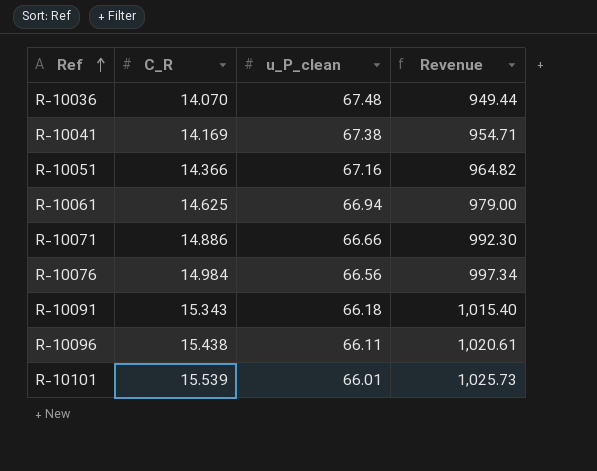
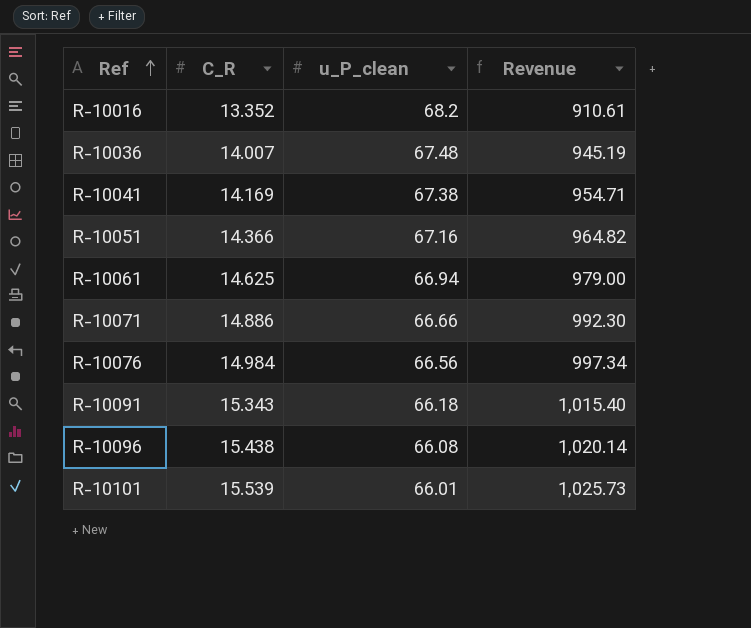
row R-10016: none -> 13.352 | 68.2 | 910.61
R-10036 | C_R: 14.070 -> 14.007
R-10036 | Revenue: 949.44 -> 945.19
R-10096 | u_P_clean: 66.11 -> 66.08
R-10096 | Revenue: 1,020.61 -> 1,020.14

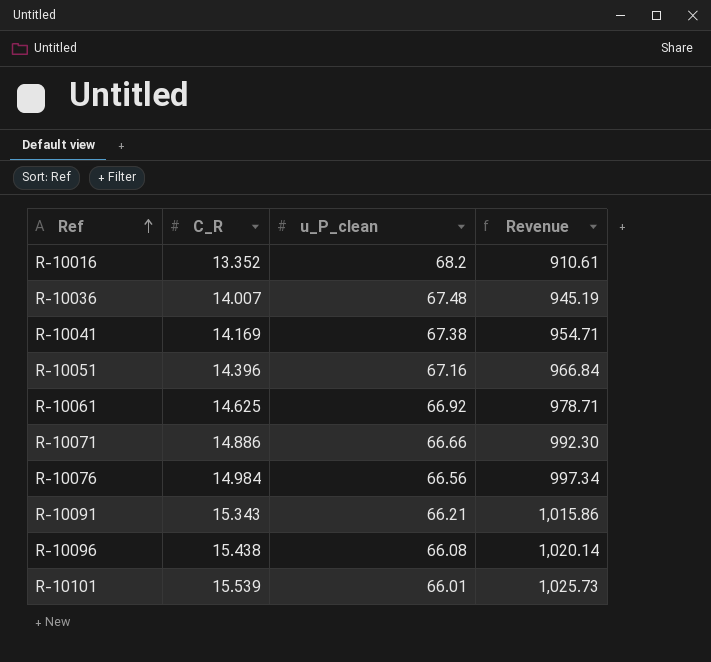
R-10051 | C_R: 14.366 -> 14.396
R-10051 | Revenue: 964.82 -> 966.84
R-10061 | u_P_clean: 66.94 -> 66.92
R-10061 | Revenue: 979.00 -> 978.71
R-10091 | u_P_clean: 66.18 -> 66.21
R-10091 | Revenue: 1,015.40 -> 1,015.86

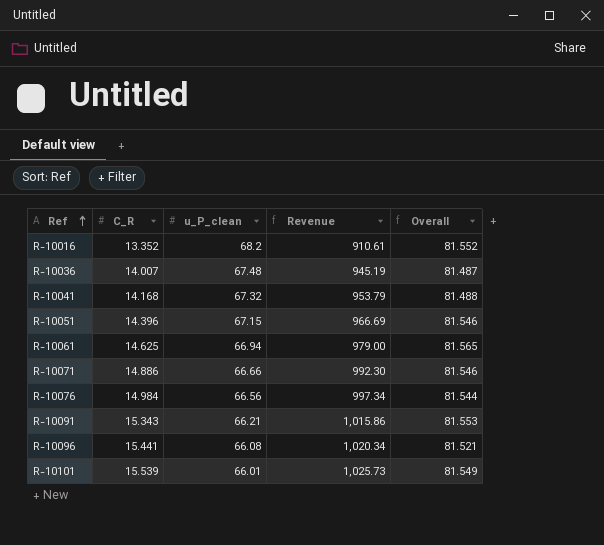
column Overall | formula: none -> [C_R] + [u_P_clean]
R-10041 | C_R: 14.169 -> 14.168
R-10041 | u_P_clean: 67.38 -> 67.32
R-10041 | Revenue: 954.71 -> 953.79
R-10051 | u_P_clean: 67.16 -> 67.15
R-10051 | Revenue: 966.84 -> 966.69
R-10061 | u_P_clean: 66.92 -> 66.94
R-10061 | Revenue: 978.71 -> 979.00
R-10096 | C_R: 15.438 -> 15.441
R-10096 | Revenue: 1,020.14 -> 1,020.34

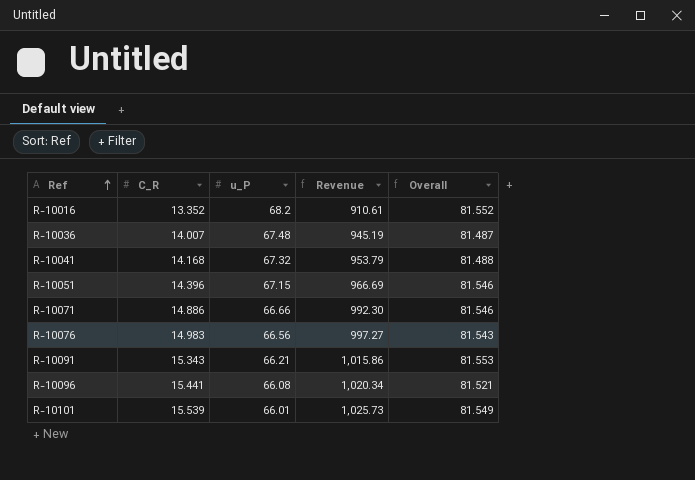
column name: u_P_clean -> u_P
row R-10061: 14.625 | 66.94 | 979.00 | 81.565 -> none
R-10076 | C_R: 14.984 -> 14.983
R-10076 | Revenue: 997.34 -> 997.27
R-10076 | Overall: 81.544 -> 81.543

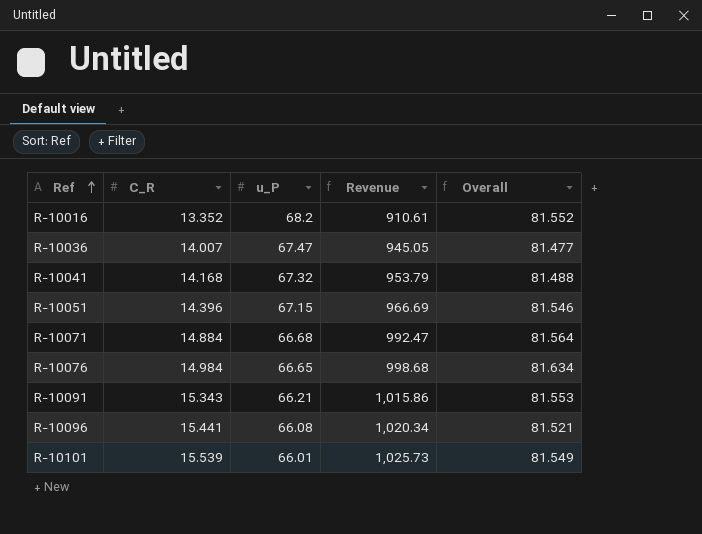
R-10036 | u_P: 67.48 -> 67.47
R-10036 | Revenue: 945.19 -> 945.05
R-10036 | Overall: 81.487 -> 81.477
R-10071 | C_R: 14.886 -> 14.884
R-10071 | u_P: 66.66 -> 66.68
R-10071 | Revenue: 992.30 -> 992.47
R-10071 | Overall: 81.546 -> 81.564
R-10076 | C_R: 14.983 -> 14.984
R-10076 | u_P: 66.56 -> 66.65
R-10076 | Revenue: 997.27 -> 998.68
R-10076 | Overall: 81.543 -> 81.634

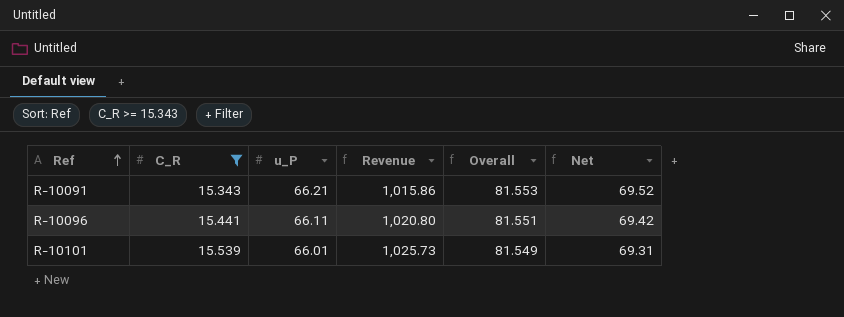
filter: none -> C_R >= 15.343
column Net | formula: none -> [u_P] * 1.05
R-10096 | u_P: 66.08 -> 66.11
R-10096 | Revenue: 1,020.34 -> 1,020.80
R-10096 | Overall: 81.521 -> 81.551

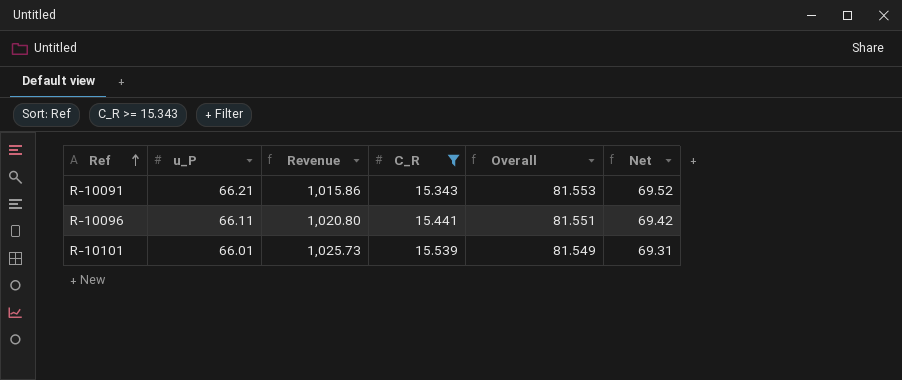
column C_R | position: 2 -> 4

